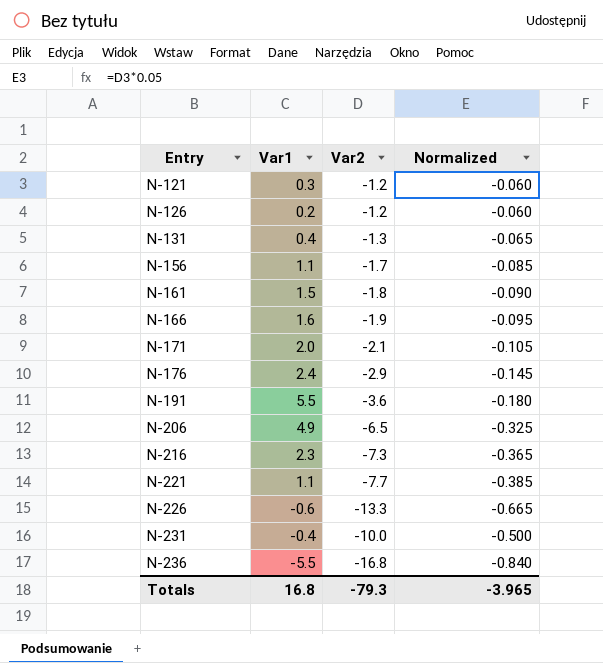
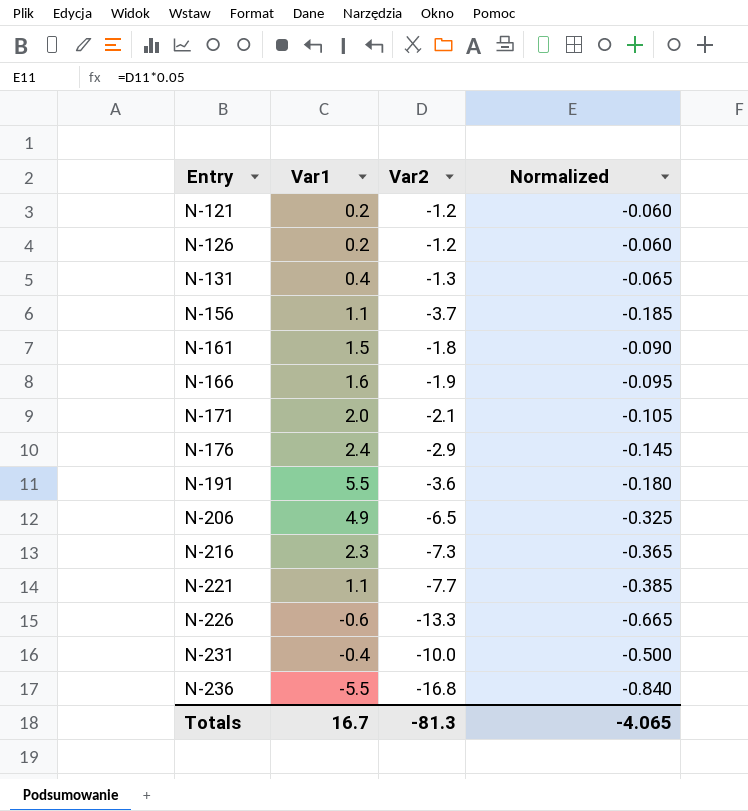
N-121 | Var1: 0.3 -> 0.2
N-156 | Var2: -1.7 -> -3.7
N-156 | Normalized: -0.085 -> -0.185
Totals | Var1: 16.8 -> 16.7
Totals | Var2: -79.3 -> -81.3
Totals | Normalized: -3.965 -> -4.065

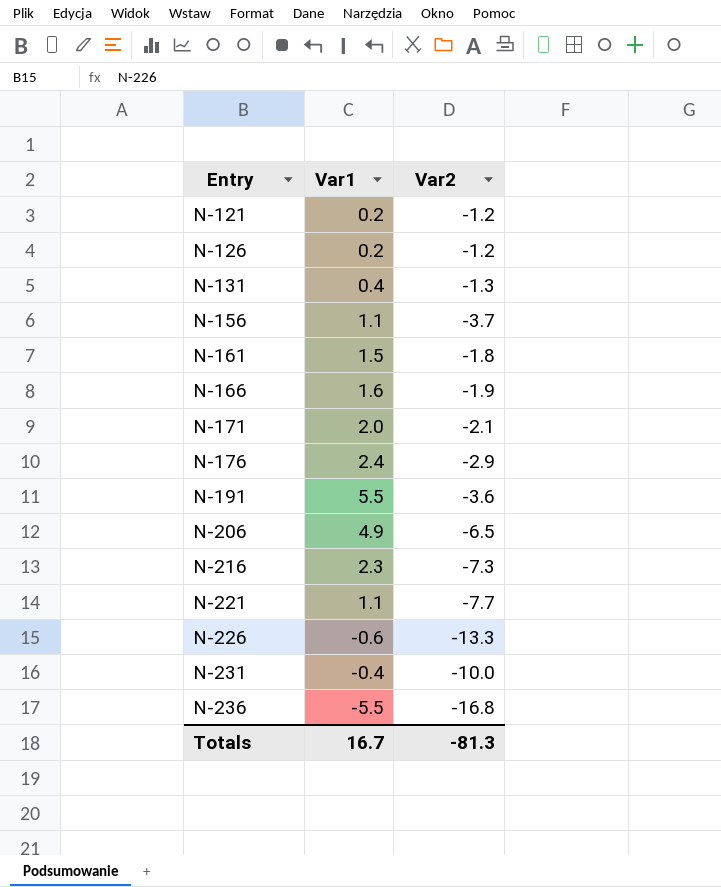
column Normalized | formula: [Var2] * 0.05 -> none

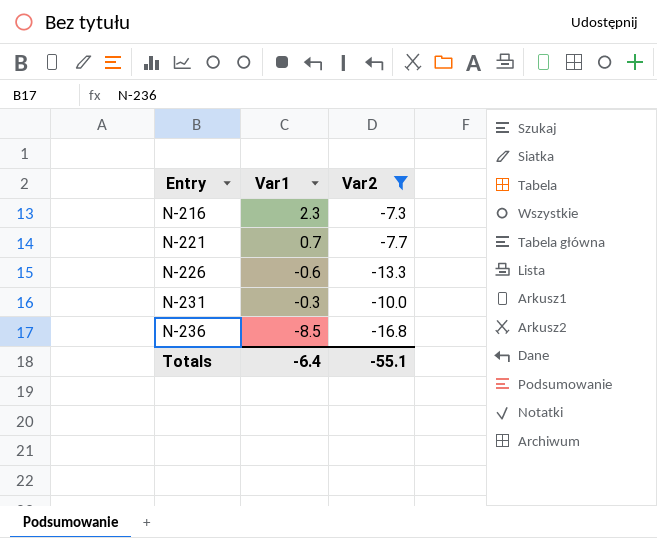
filter: none -> Var2 <= -7.3
N-221 | Var1: 1.1 -> 0.7
N-231 | Var1: -0.4 -> -0.3
N-236 | Var1: -5.5 -> -8.5
Totals | Var1: 16.7 -> -6.4
Totals | Var2: -81.3 -> -55.1

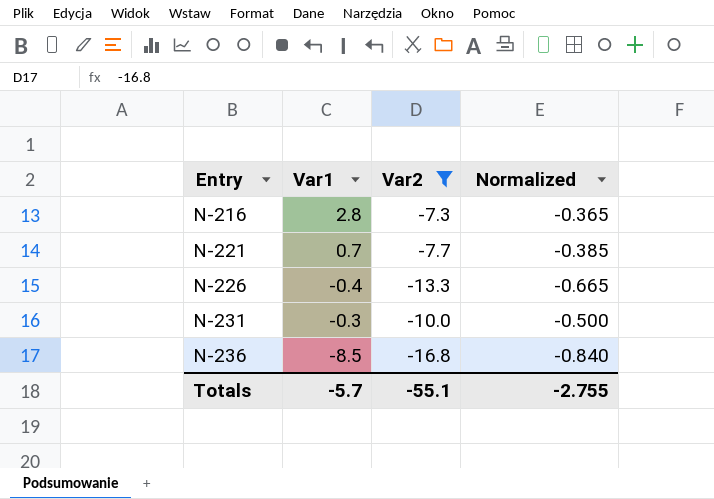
column Normalized | formula: none -> [Var2] * 0.05
N-216 | Var1: 2.3 -> 2.8
N-226 | Var1: -0.6 -> -0.4
Totals | Var1: -6.4 -> -5.7

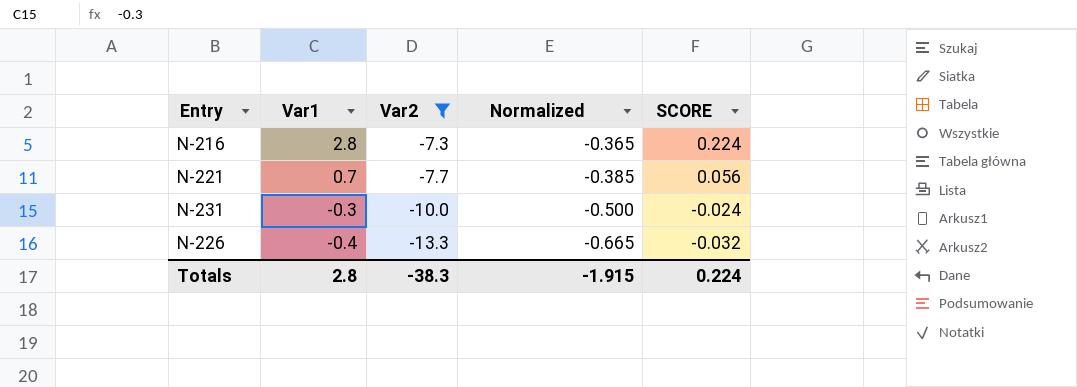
row order: Entry ascending -> Var1 descending
column SCORE | formula: none -> [Var1] * 0.08
row N-236: -8.5 | -16.8 | -0.840 -> none
Totals | Var1: -5.7 -> 2.8
Totals | Var2: -55.1 -> -38.3
Totals | Normalized: -2.755 -> -1.915

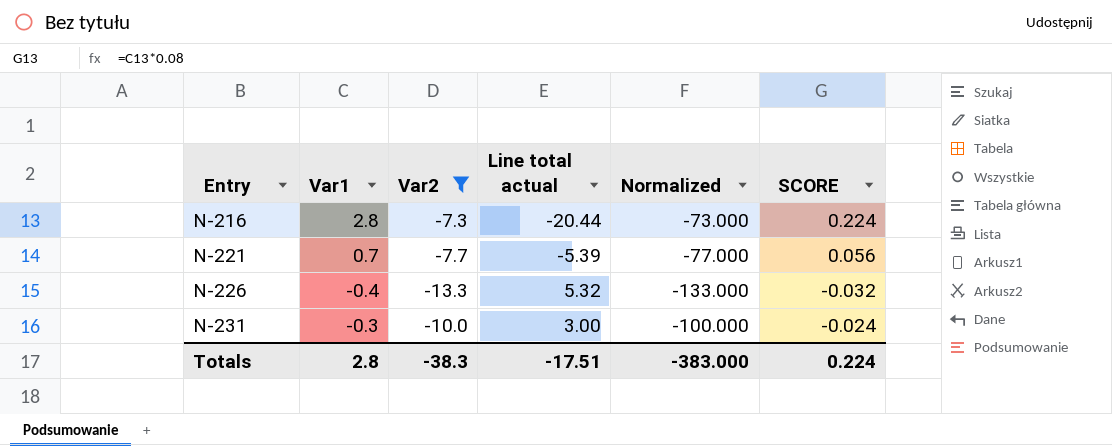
row order: Var1 descending -> Entry ascending
column Line total actual | formula: none -> [Var1] * [Var2]
column Normalized | formula: [Var2] * 0.05 -> [Var2] * 10
Totals | Normalized: -1.915 -> -383.000

